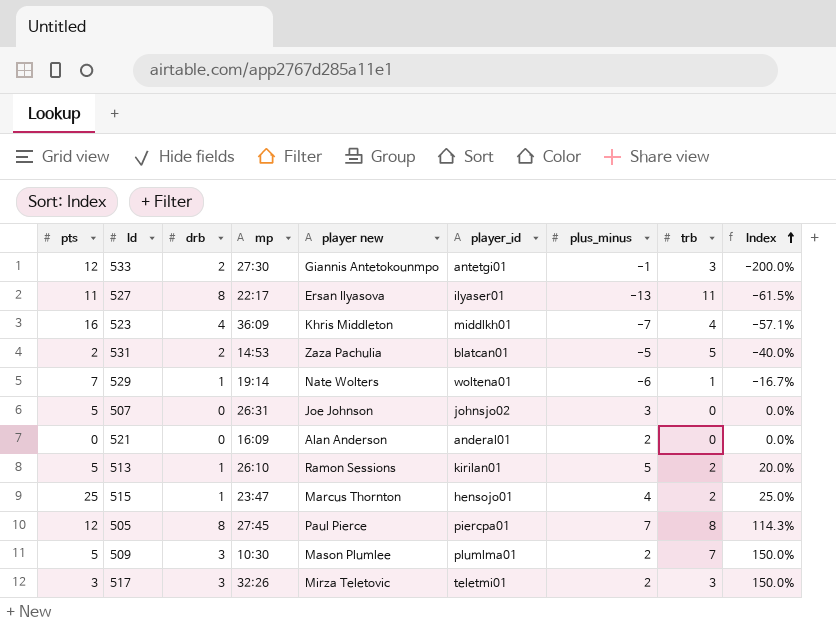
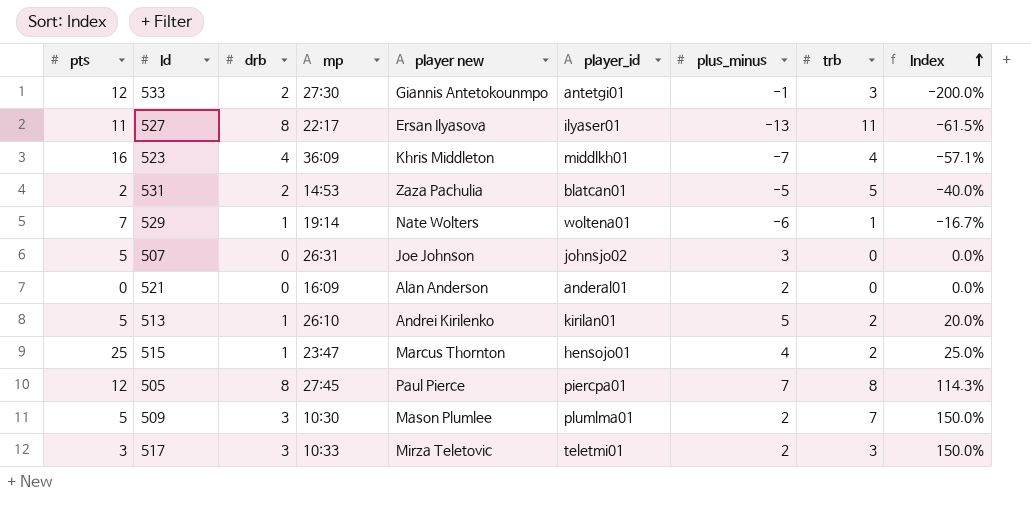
513 | player new: Ramon Sessions -> Andrei Kirilenko
517 | mp: 32:26 -> 10:33

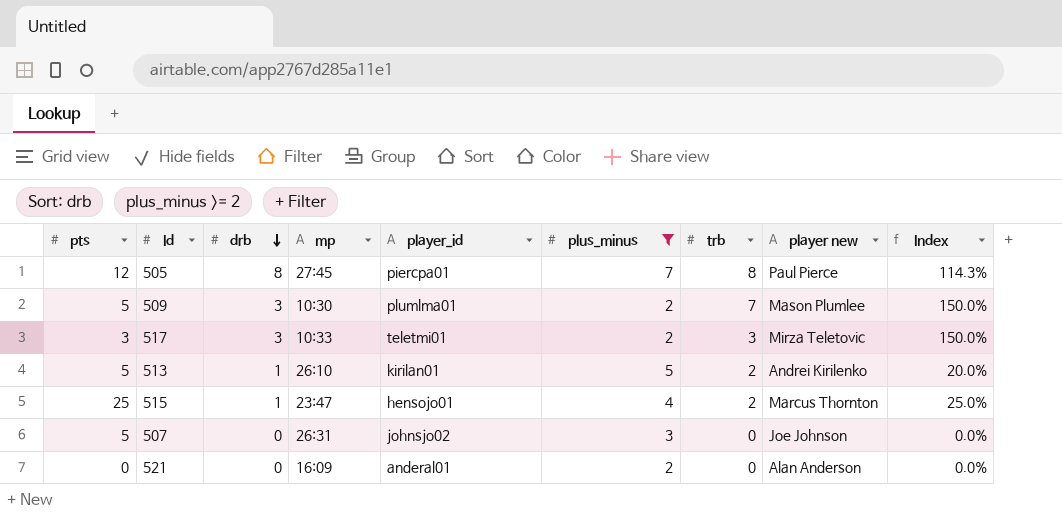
filter: none -> plus_minus >= 2
row order: Index ascending -> drb descending
column player new | position: 5 -> 8

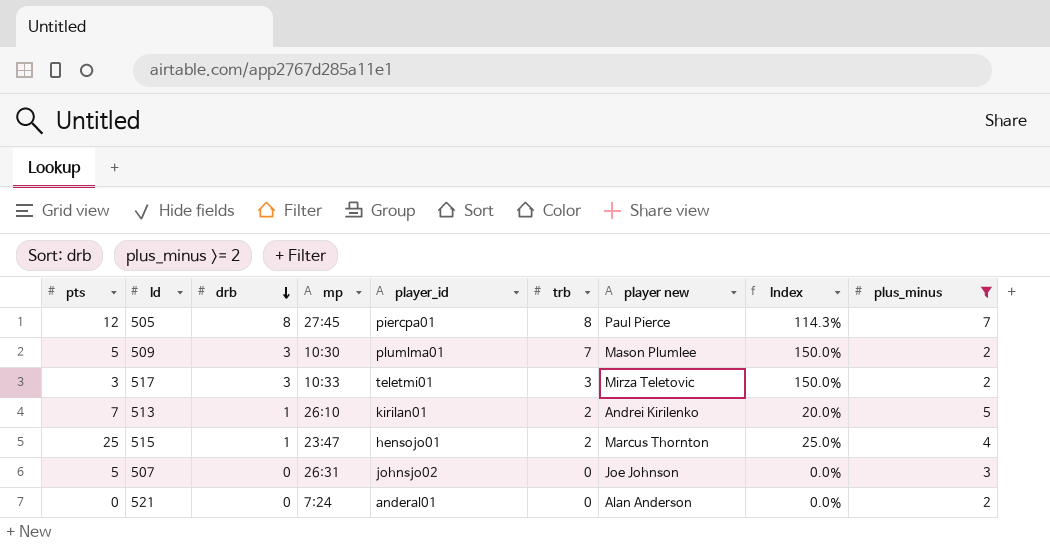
column plus_minus | position: 6 -> 9
513 | pts: 5 -> 7
521 | mp: 16:09 -> 7:24

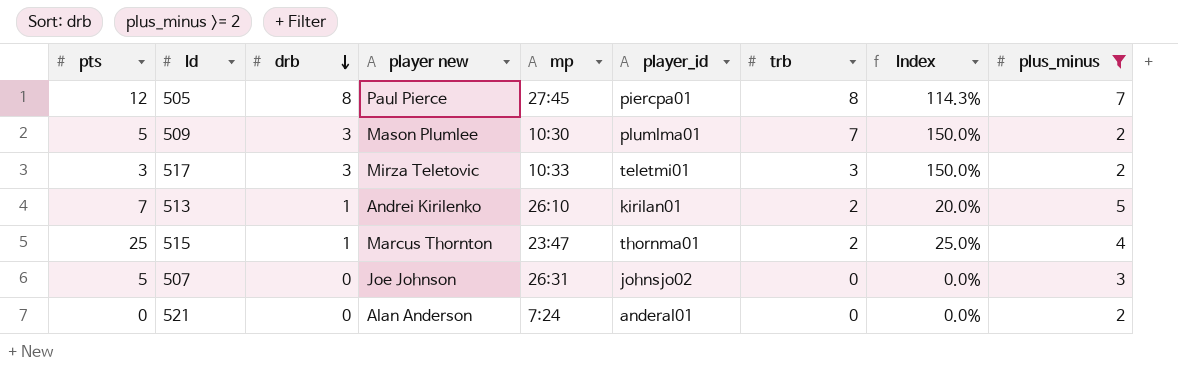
column player new | position: 7 -> 4
515 | player_id: hensojo01 -> thornma01

